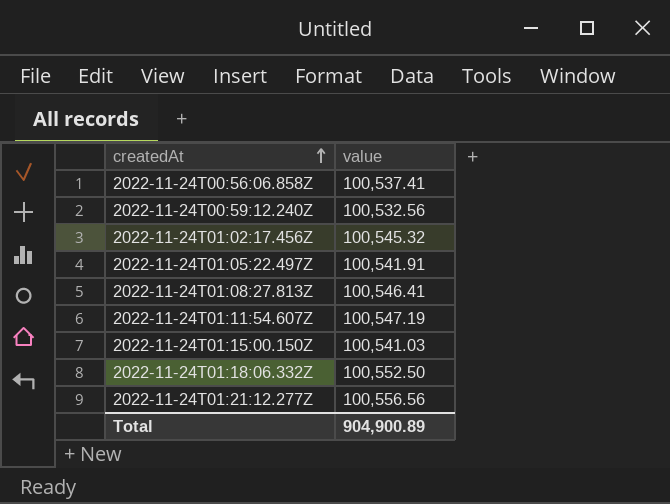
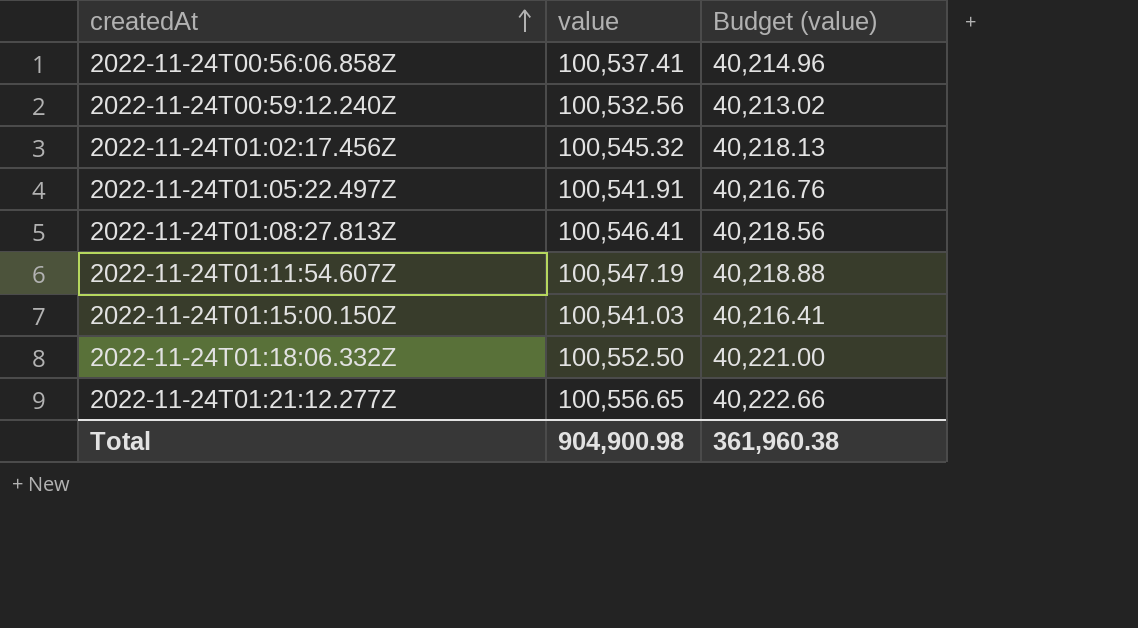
column Budget (value) | formula: none -> [value] * 0.4
2022-11-24T01:21:12.277Z | value: 100,556.56 -> 100,556.65
Total | value: 904,900.89 -> 904,900.98

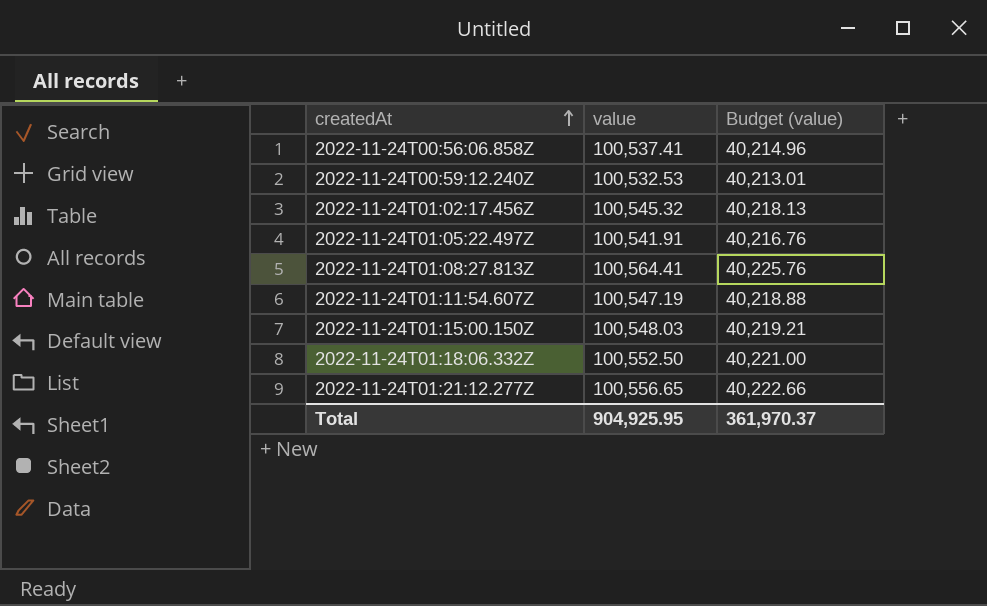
2022-11-24T00:59:12.240Z | value: 100,532.56 -> 100,532.53
2022-11-24T00:59:12.240Z | Budget (value): 40,213.02 -> 40,213.01
2022-11-24T01:08:27.813Z | value: 100,546.41 -> 100,564.41
2022-11-24T01:08:27.813Z | Budget (value): 40,218.56 -> 40,225.76
2022-11-24T01:15:00.150Z | value: 100,541.03 -> 100,548.03
2022-11-24T01:15:00.150Z | Budget (value): 40,216.41 -> 40,219.21
Total | value: 904,900.98 -> 904,925.95
Total | Budget (value): 361,960.38 -> 361,970.37

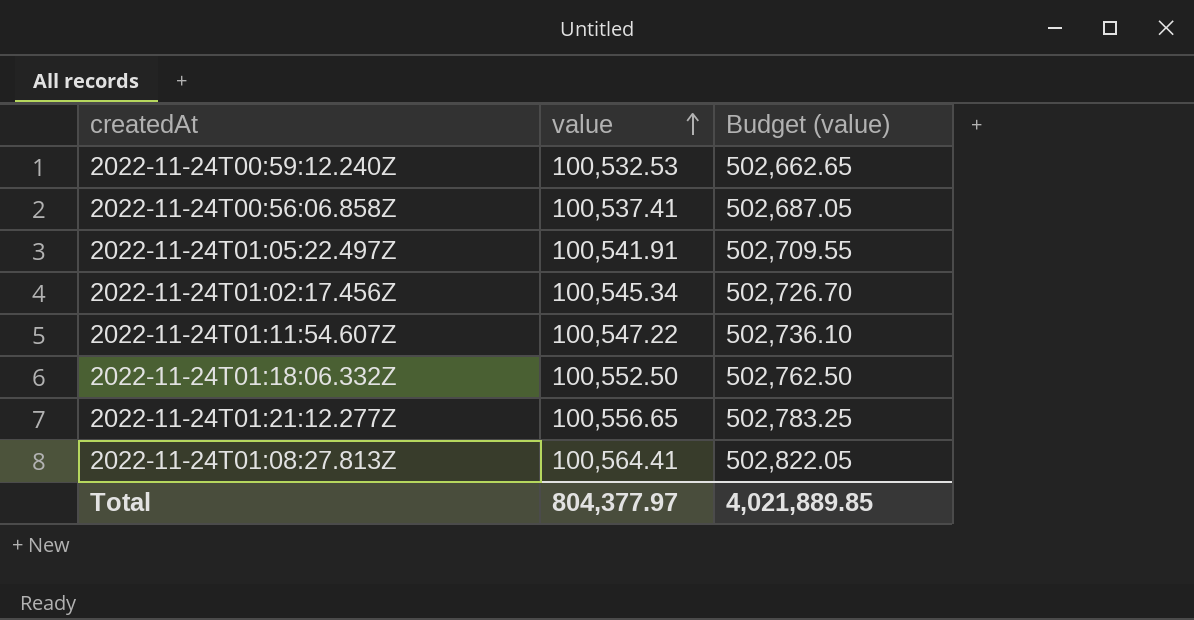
row order: createdAt ascending -> value ascending
column Budget (value) | formula: [value] * 0.4 -> [value] * 5
row 2022-11-24T01:15:00.150Z: 100,548.03 | 40,219.21 -> none
2022-11-24T01:02:17.456Z | value: 100,545.32 -> 100,545.34
2022-11-24T01:11:54.607Z | value: 100,547.19 -> 100,547.22
Total | value: 904,925.95 -> 804,377.97
Total | Budget (value): 361,970.37 -> 4,021,889.85

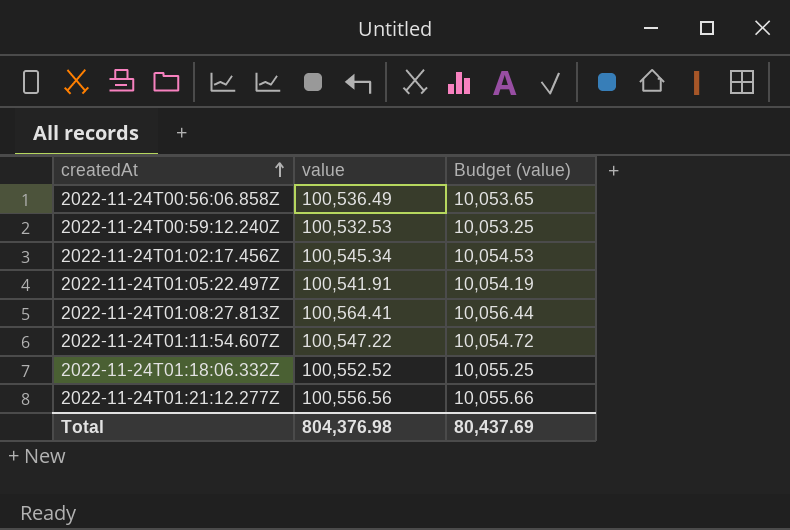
row order: value ascending -> createdAt ascending
column Budget (value) | formula: [value] * 5 -> [value] * 0.1
2022-11-24T00:56:06.858Z | value: 100,537.41 -> 100,536.49
2022-11-24T01:18:06.332Z | value: 100,552.50 -> 100,552.52
2022-11-24T01:21:12.277Z | value: 100,556.65 -> 100,556.56
Total | value: 804,377.97 -> 804,376.98
Total | Budget (value): 4,021,889.85 -> 80,437.69

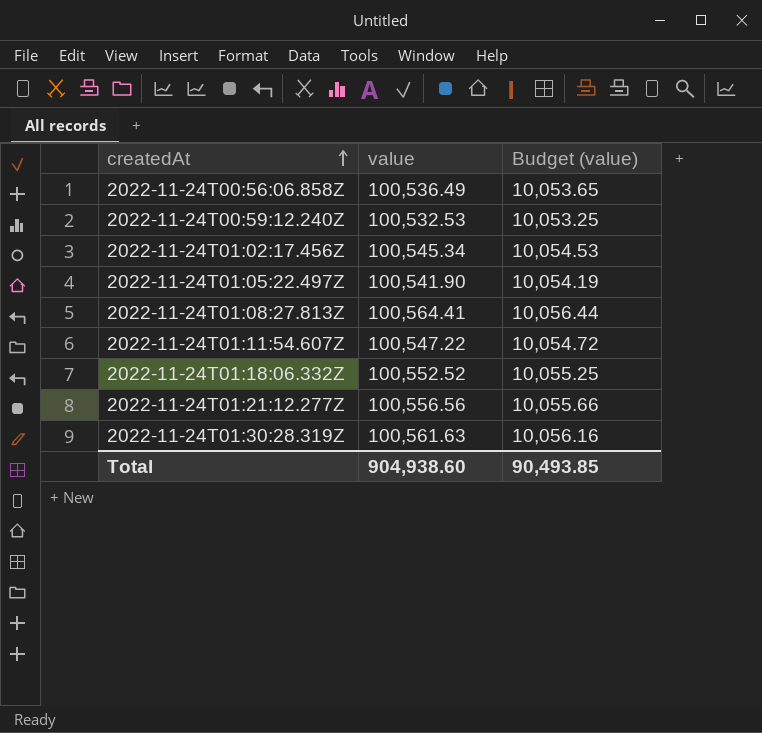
2022-11-24T01:05:22.497Z | value: 100,541.91 -> 100,541.90
row 2022-11-24T01:30:28.319Z: none -> 100,561.63 | 10,056.16
Total | value: 804,376.98 -> 904,938.60
Total | Budget (value): 80,437.69 -> 90,493.85

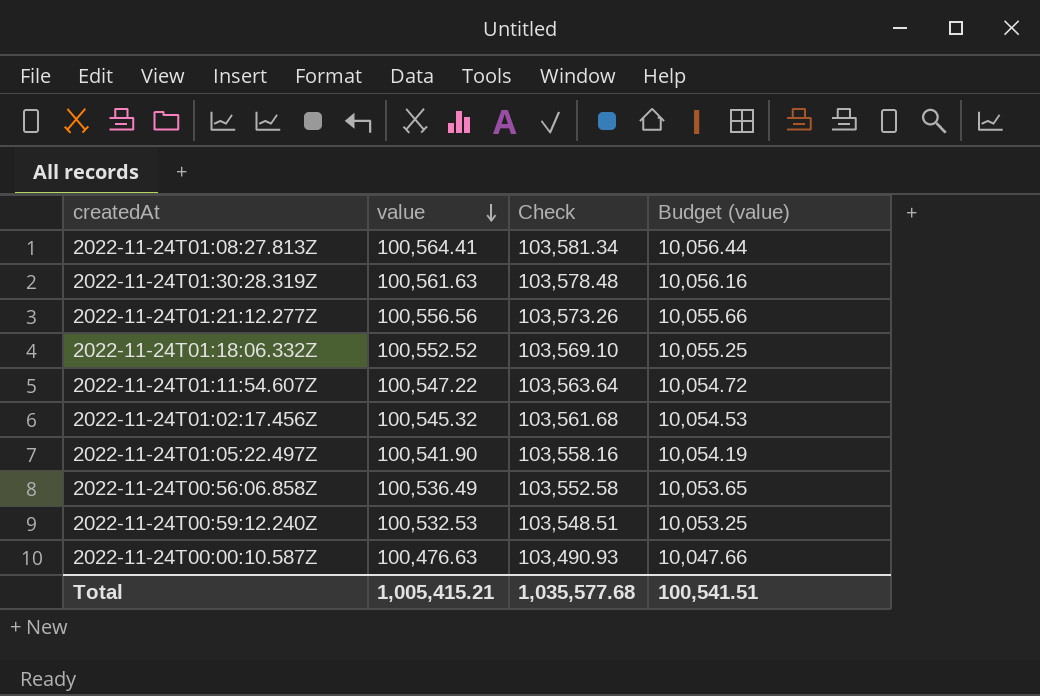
row order: createdAt ascending -> value descending
column Check | formula: none -> [value] * 1.03
2022-11-24T01:02:17.456Z | value: 100,545.34 -> 100,545.32
row 2022-11-24T00:00:10.587Z: none -> 100,476.63 | 103,490.93 | 10,047.66
Total | value: 904,938.60 -> 1,005,415.21
Total | Budget (value): 90,493.85 -> 100,541.51

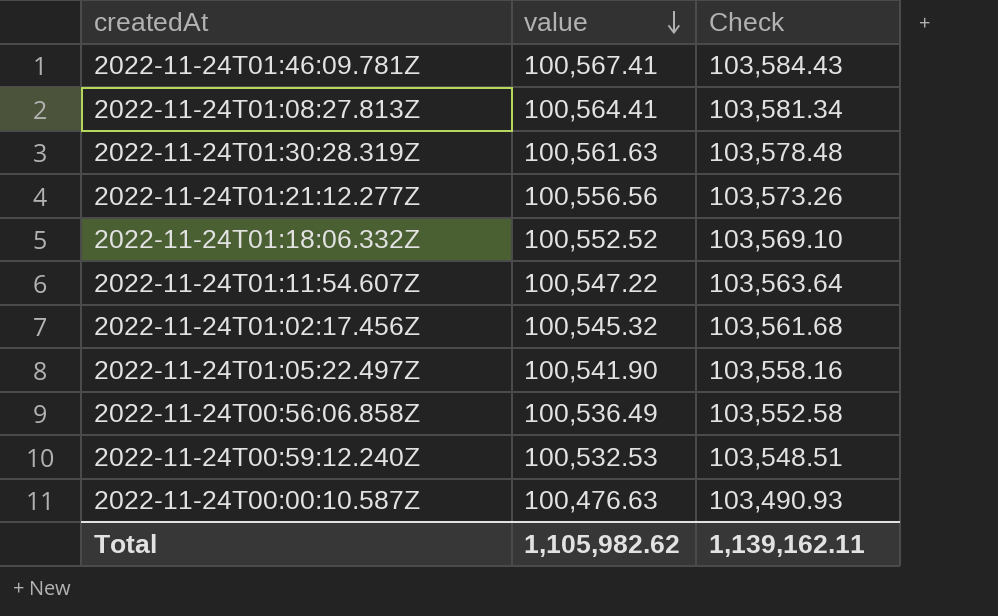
column Budget (value) | formula: [value] * 0.1 -> none
row 2022-11-24T01:46:09.781Z: none -> 100,567.41 | 103,584.43
Total | value: 1,005,415.21 -> 1,105,982.62
Total | Check: 1,035,577.68 -> 1,139,162.11

